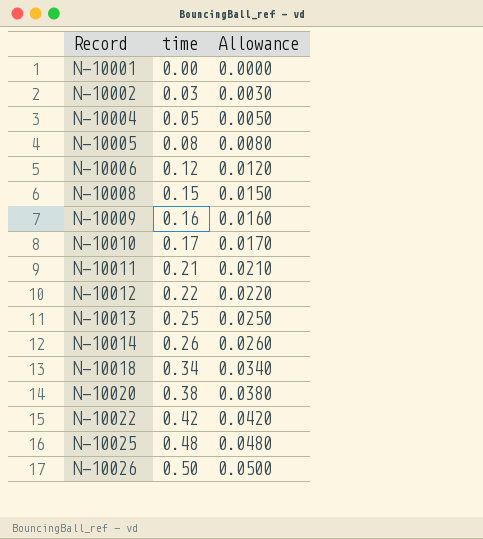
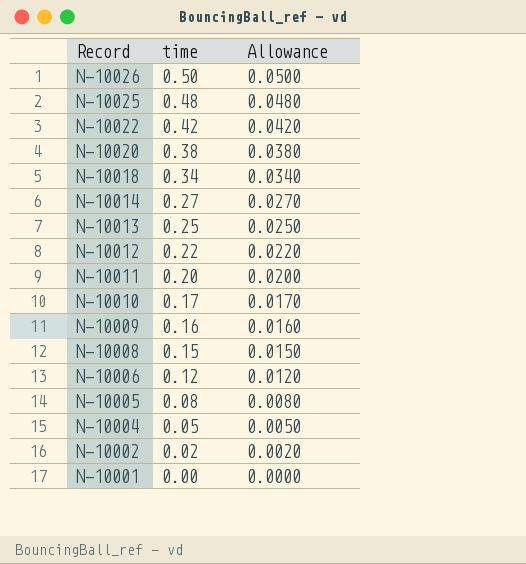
row order: Record ascending -> Record descending
N-10014 | time: 0.26 -> 0.27
N-10014 | Allowance: 0.0260 -> 0.0270
N-10011 | time: 0.21 -> 0.20
N-10011 | Allowance: 0.0210 -> 0.0200
N-10002 | time: 0.03 -> 0.02
N-10002 | Allowance: 0.0030 -> 0.0020

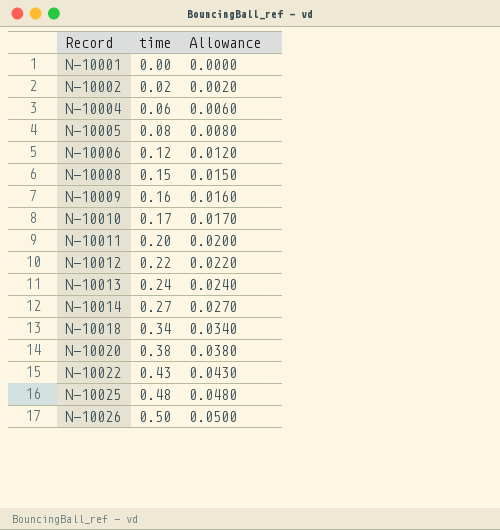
row order: Record descending -> Record ascending
N-10004 | time: 0.05 -> 0.06
N-10004 | Allowance: 0.0050 -> 0.0060
N-10013 | time: 0.25 -> 0.24
N-10013 | Allowance: 0.0250 -> 0.0240
N-10022 | time: 0.42 -> 0.43
N-10022 | Allowance: 0.0420 -> 0.0430

